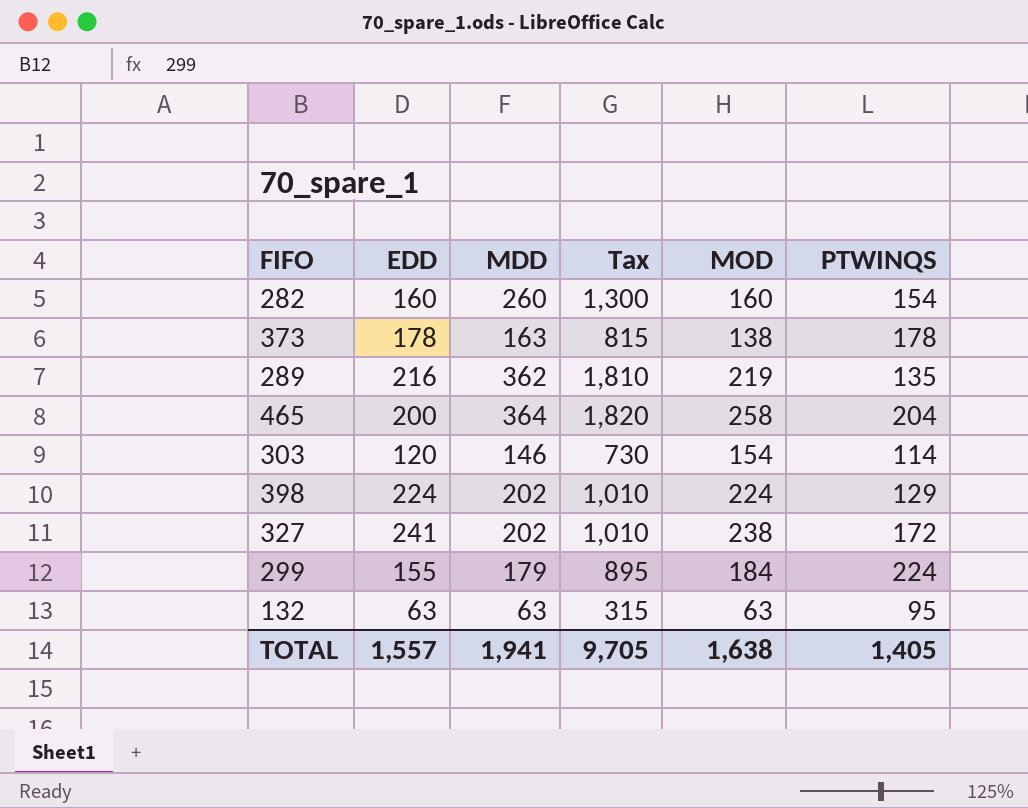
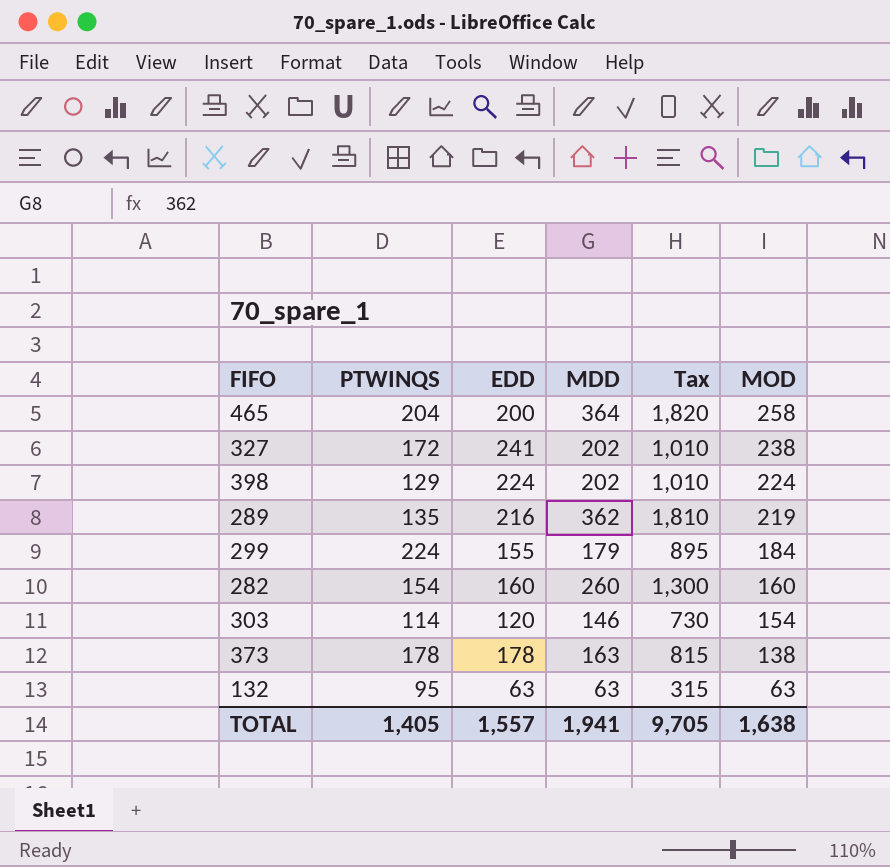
row order: none -> MOD descending
column PTWINQS | position: 6 -> 2

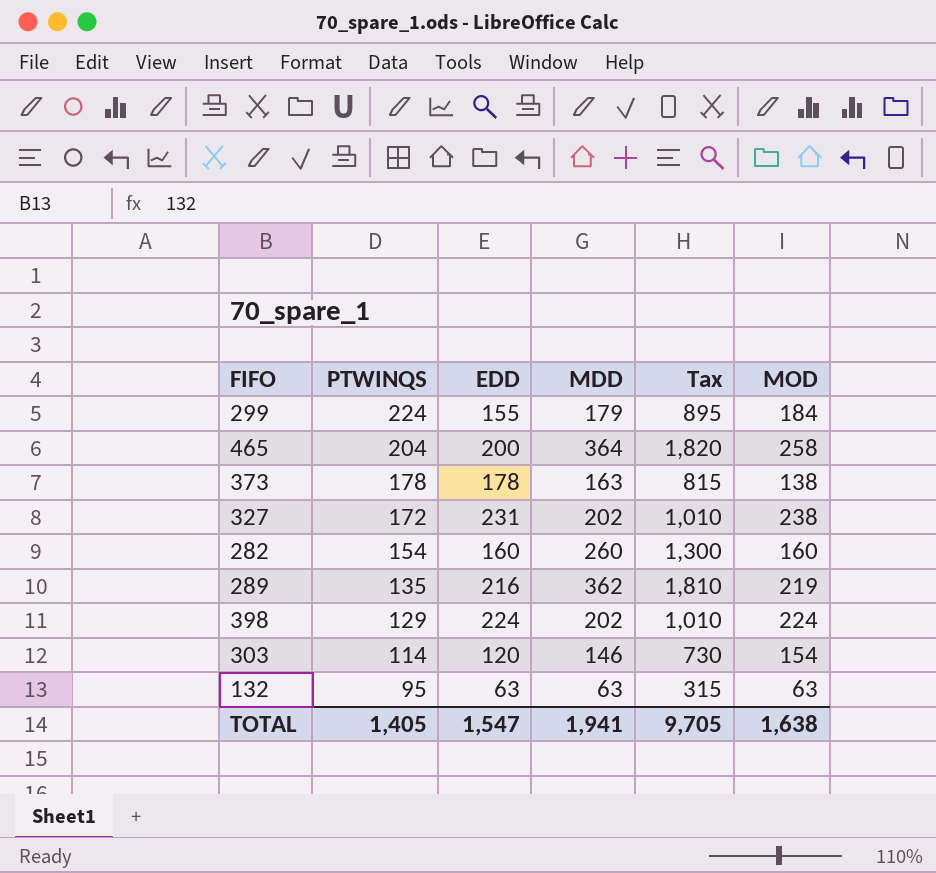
row order: MOD descending -> PTWINQS descending
327 | EDD: 241 -> 231
TOTAL | EDD: 1,557 -> 1,547

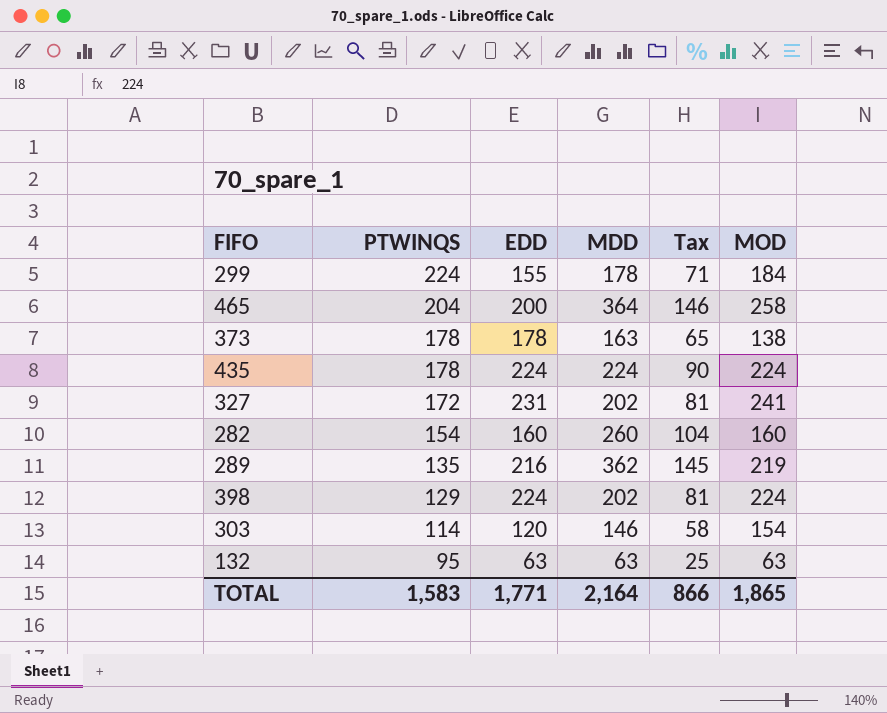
column Tax | formula: [MDD] * 5 -> [MDD] * 0.4
299 | MDD: 179 -> 178
row 435: none -> 178 | 224 | 224 | 90 | 224
327 | MOD: 238 -> 241
TOTAL | PTWINQS: 1,405 -> 1,583
TOTAL | EDD: 1,547 -> 1,771
TOTAL | MDD: 1,941 -> 2,164
TOTAL | Tax: 9,705 -> 866
TOTAL | MOD: 1,638 -> 1,865

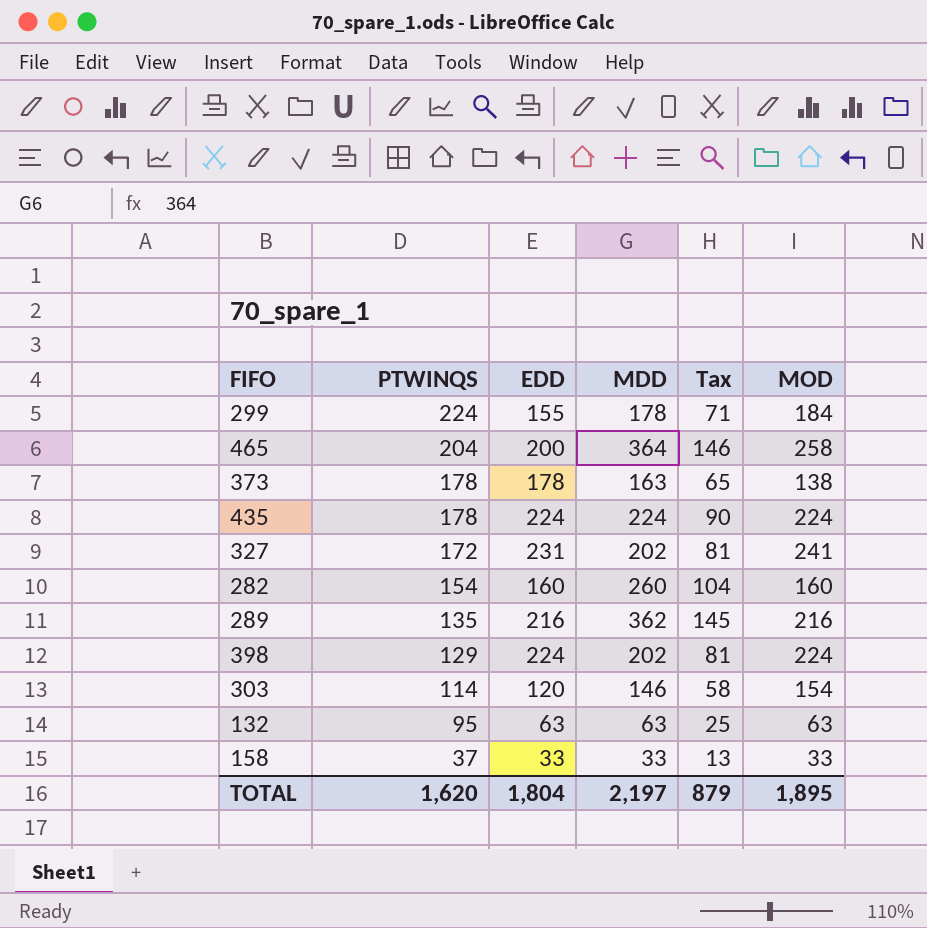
289 | MOD: 219 -> 216
row 158: none -> 37 | 33 | 33 | 13 | 33
TOTAL | PTWINQS: 1,583 -> 1,620
TOTAL | EDD: 1,771 -> 1,804
TOTAL | MDD: 2,164 -> 2,197
TOTAL | Tax: 866 -> 879
TOTAL | MOD: 1,865 -> 1,895

